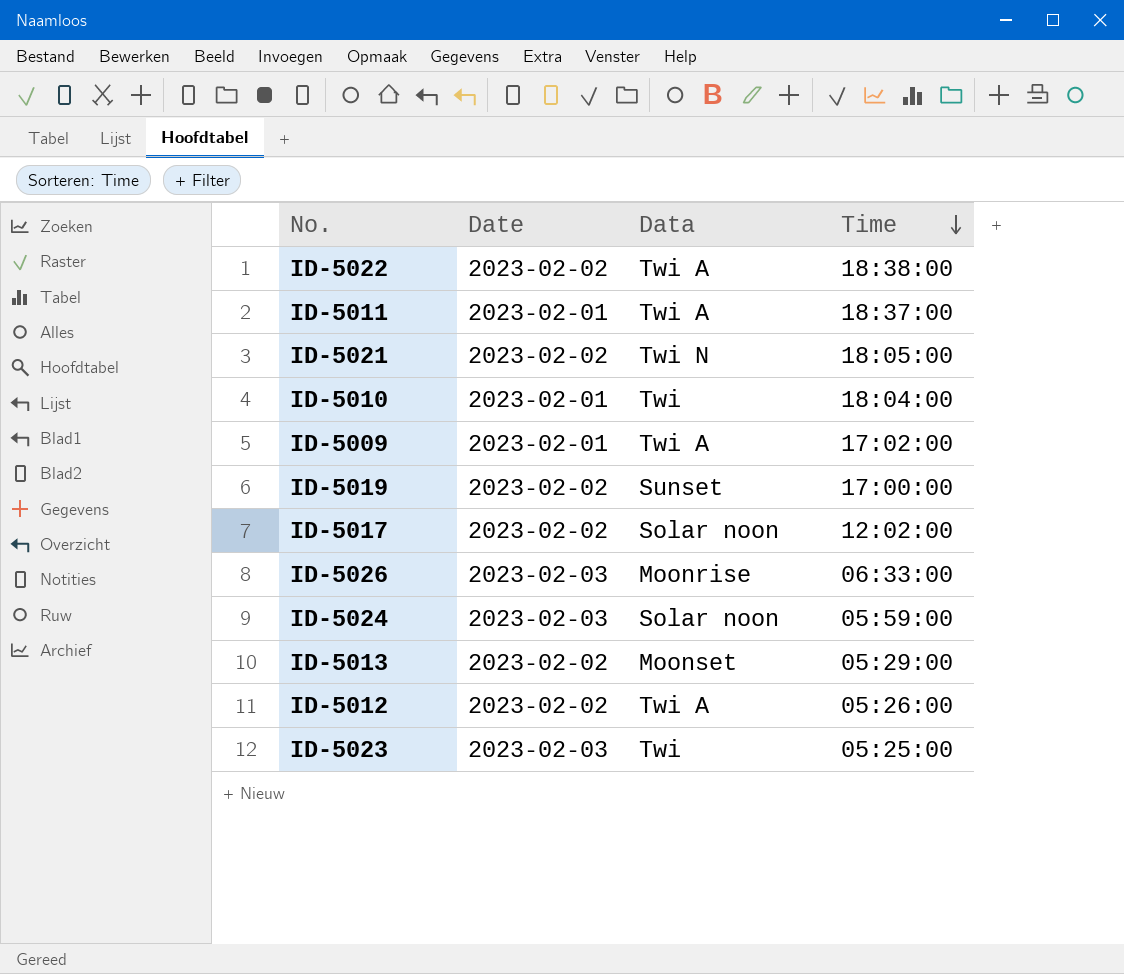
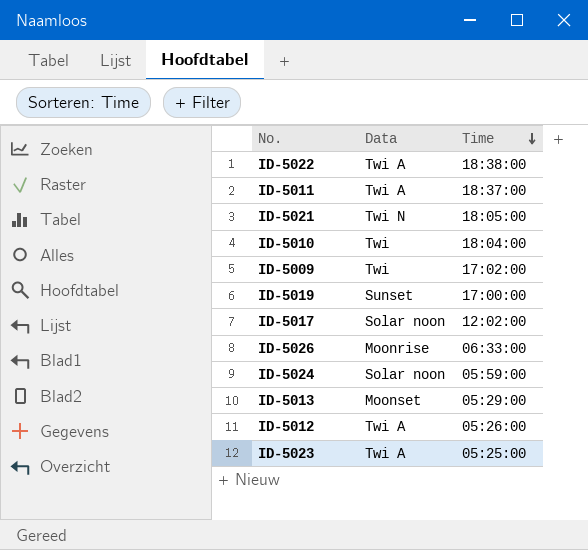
column Date | position: 2 -> none
ID-5009 | Data: Twi A -> Twi
ID-5023 | Data: Twi -> Twi A

